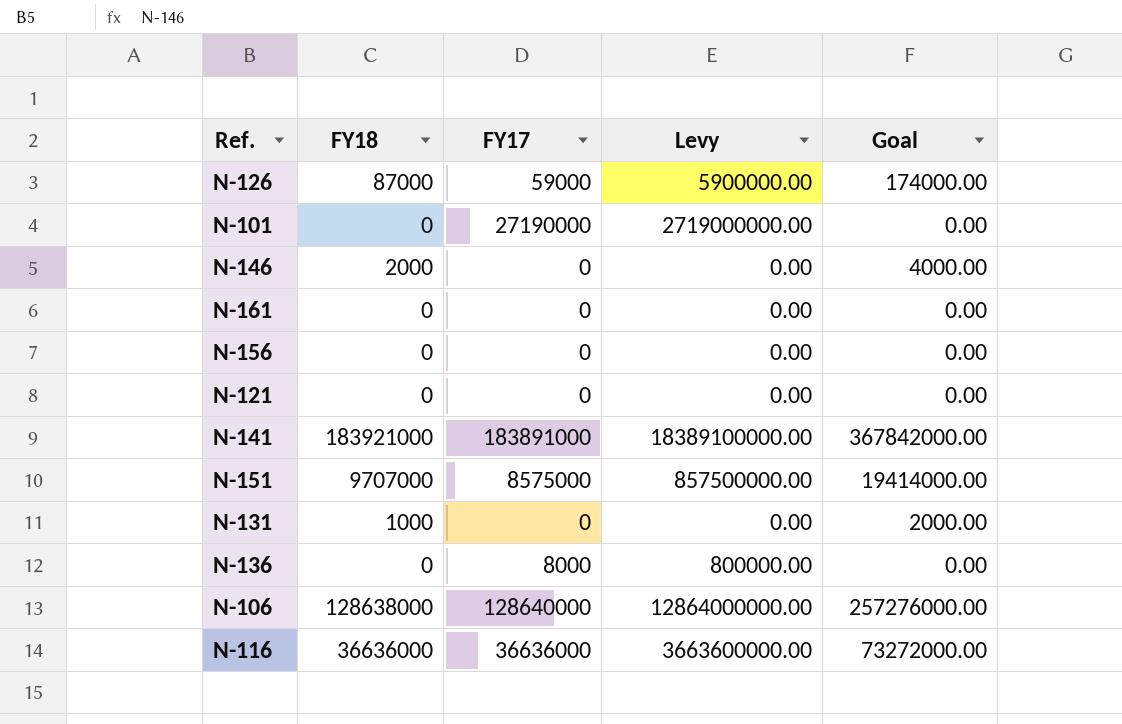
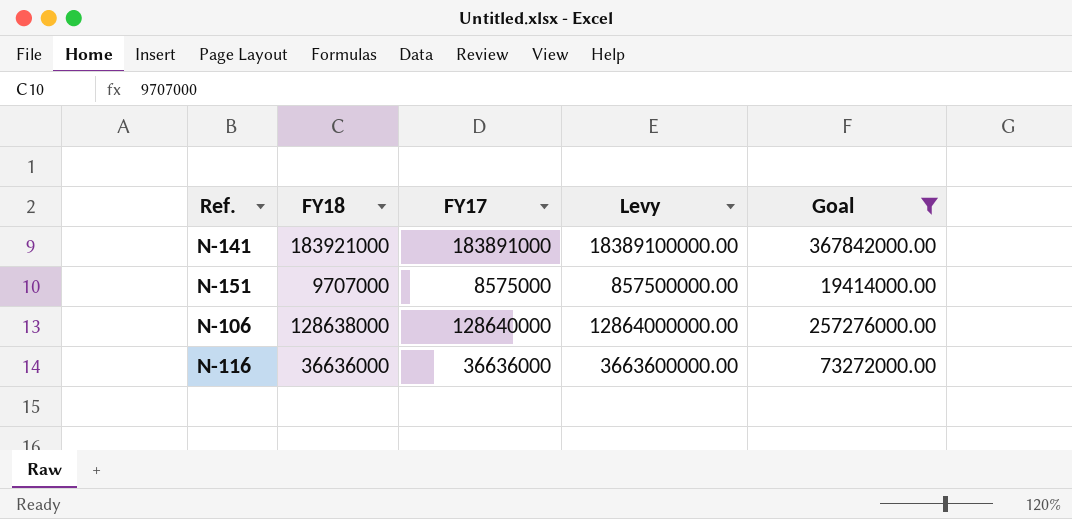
filter: none -> Goal >= 19414000.00

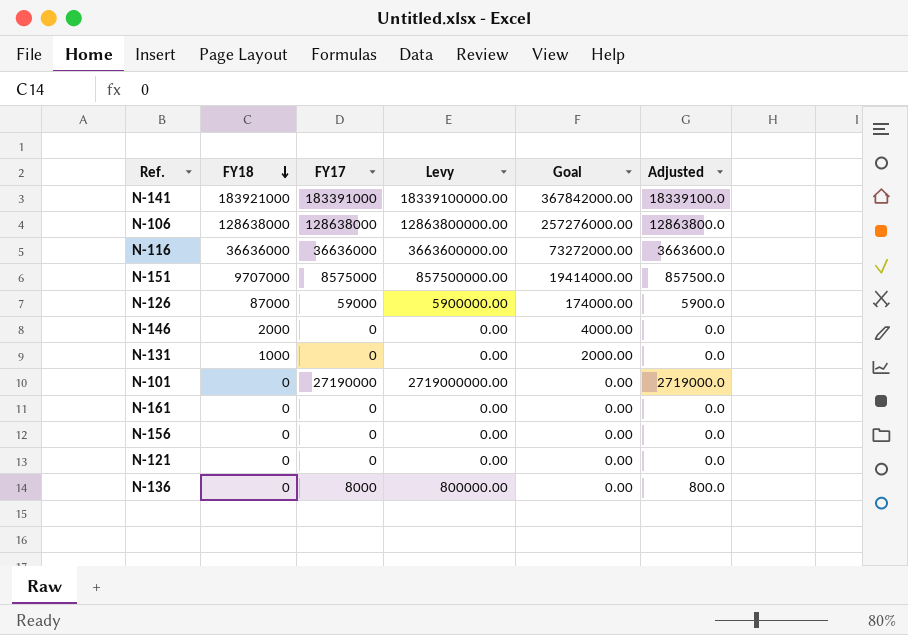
filter: Goal >= 19414000.00 -> none
row order: none -> FY18 descending
column Adjusted | formula: none -> [FY17] * 0.1
N-141 | FY17: 183891000 -> 183391000
N-141 | Levy: 18389100000.00 -> 18339100000.00
N-106 | FY17: 128640000 -> 128638000
N-106 | Levy: 12864000000.00 -> 12863800000.00

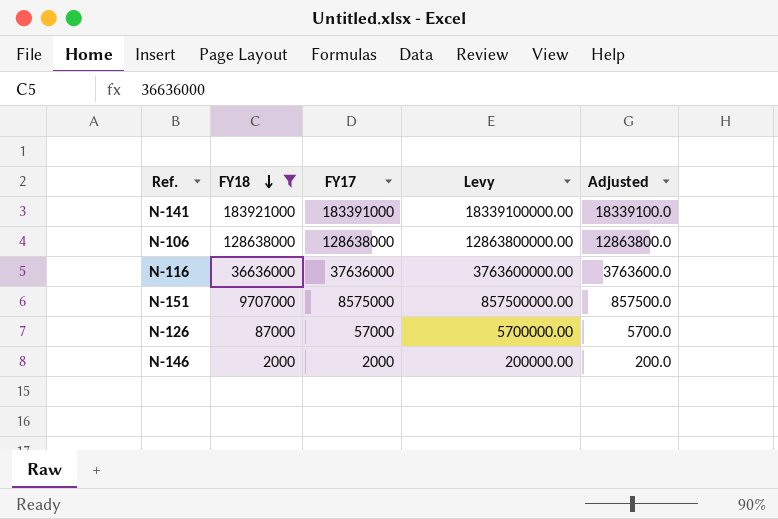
filter: none -> FY18 >= 2000
column Goal | formula: [FY18] * 2 -> none
N-116 | FY17: 36636000 -> 37636000
N-116 | Levy: 3663600000.00 -> 3763600000.00
N-116 | Adjusted: 3663600.0 -> 3763600.0
N-126 | FY17: 59000 -> 57000
N-126 | Levy: 5900000.00 -> 5700000.00
N-126 | Adjusted: 5900.0 -> 5700.0
N-146 | FY17: 0 -> 2000
N-146 | Levy: 0.00 -> 200000.00
N-146 | Adjusted: 0.0 -> 200.0

